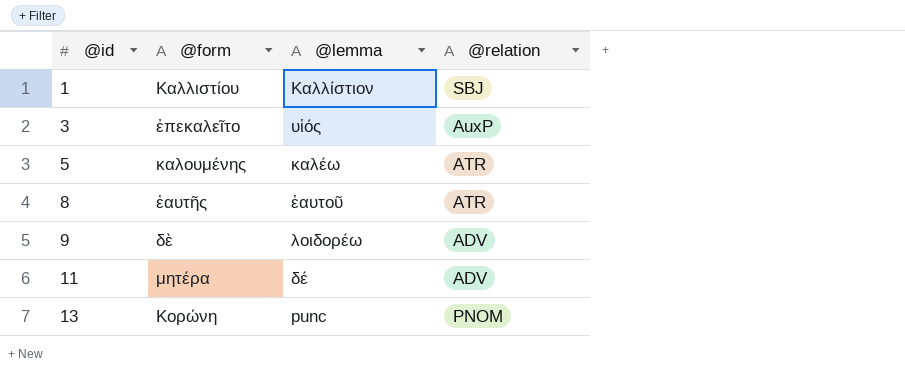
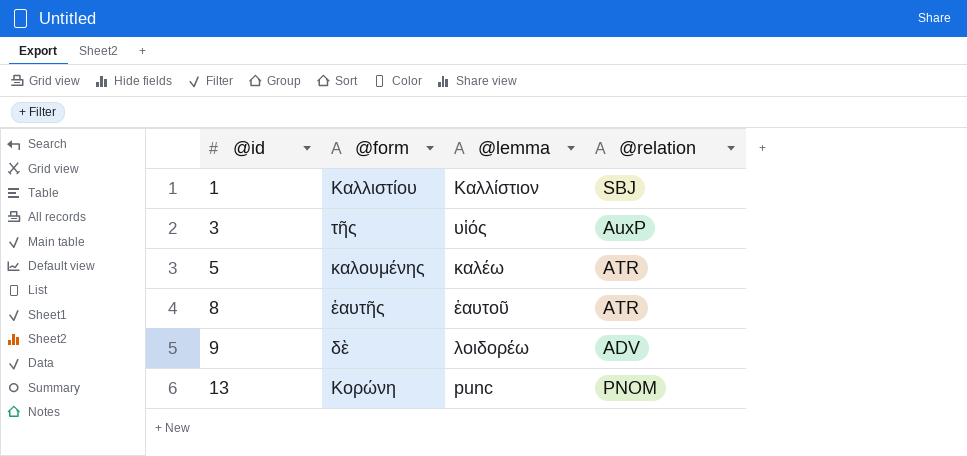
row 11: μητέρα | δέ | ADV -> none
3 | @form: ἐπεκαλεῖτο -> τῆς

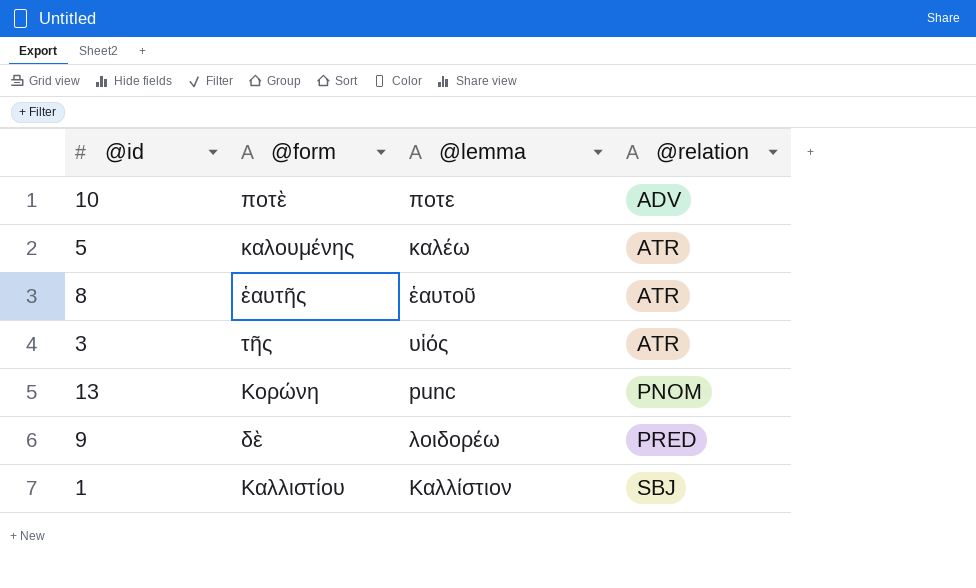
row order: @id ascending -> @relation ascending
row 10: none -> ποτὲ | ποτε | ADV
3 | @relation: AuxP -> ATR
9 | @relation: ADV -> PRED

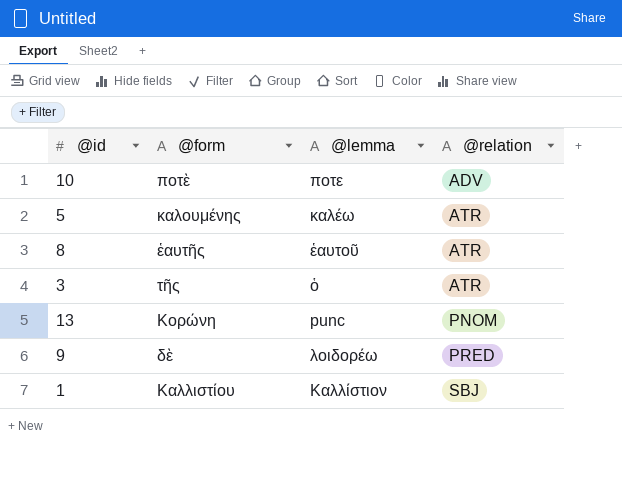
3 | @lemma: υἱός -> ὁ

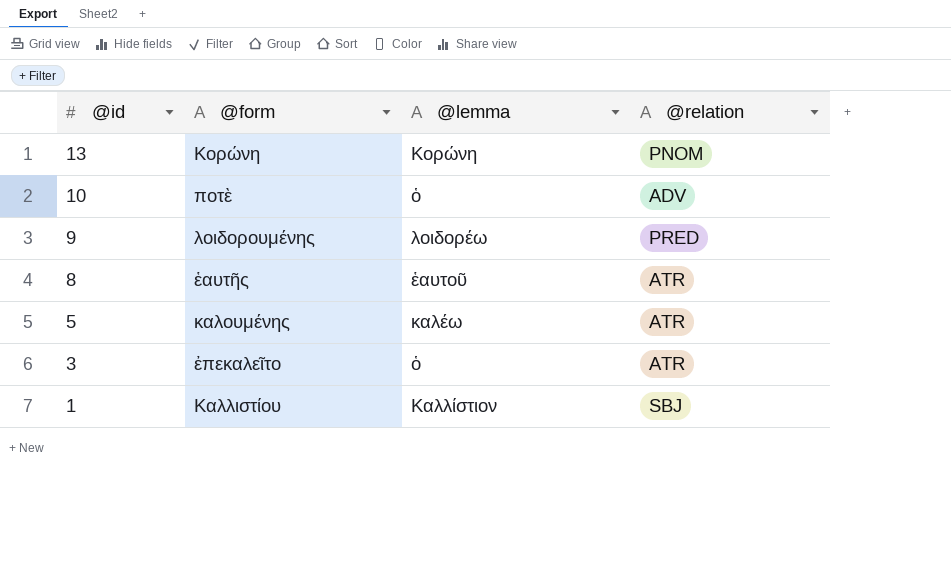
row order: @relation ascending -> @id descending
13 | @lemma: punc -> Κορώνη
10 | @lemma: ποτε -> ὁ
9 | @form: δὲ -> λοιδορουμένης
3 | @form: τῆς -> ἐπεκαλεῖτο

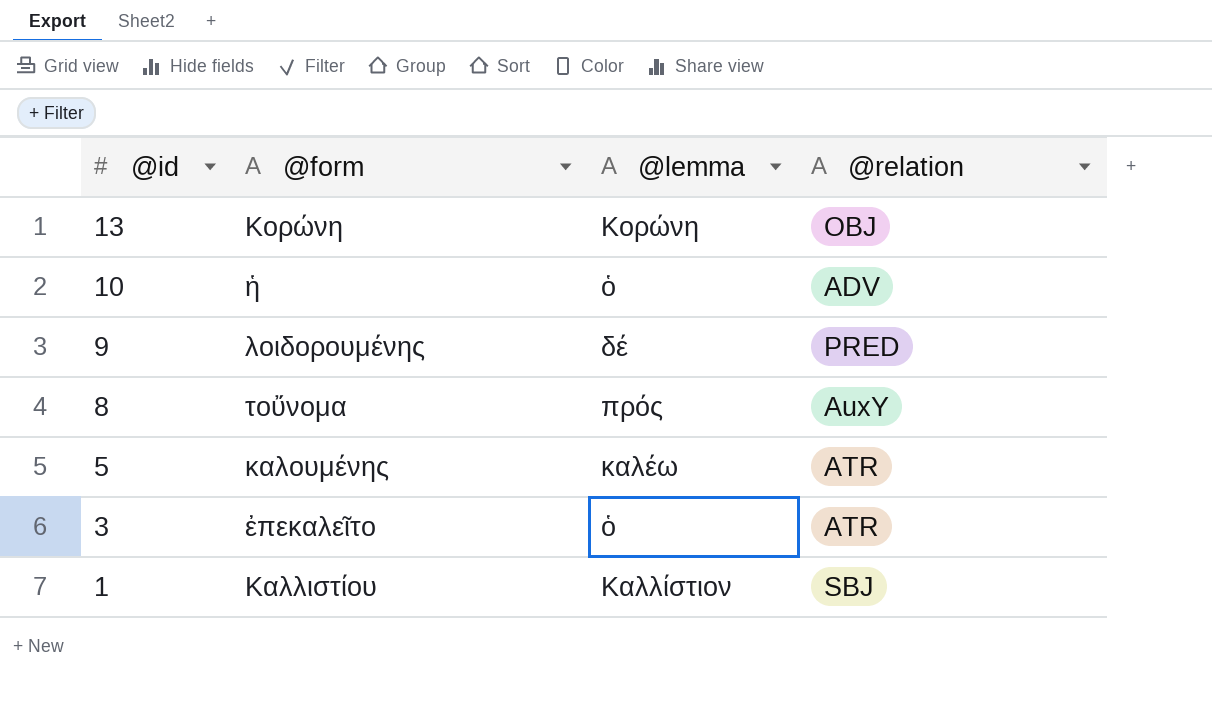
13 | @relation: PNOM -> OBJ
10 | @form: ποτὲ -> ἡ
9 | @lemma: λοιδορέω -> δέ
8 | @form: ἑαυτῆς -> τοὔνομα
8 | @lemma: ἑαυτοῦ -> πρός
8 | @relation: ATR -> AuxY

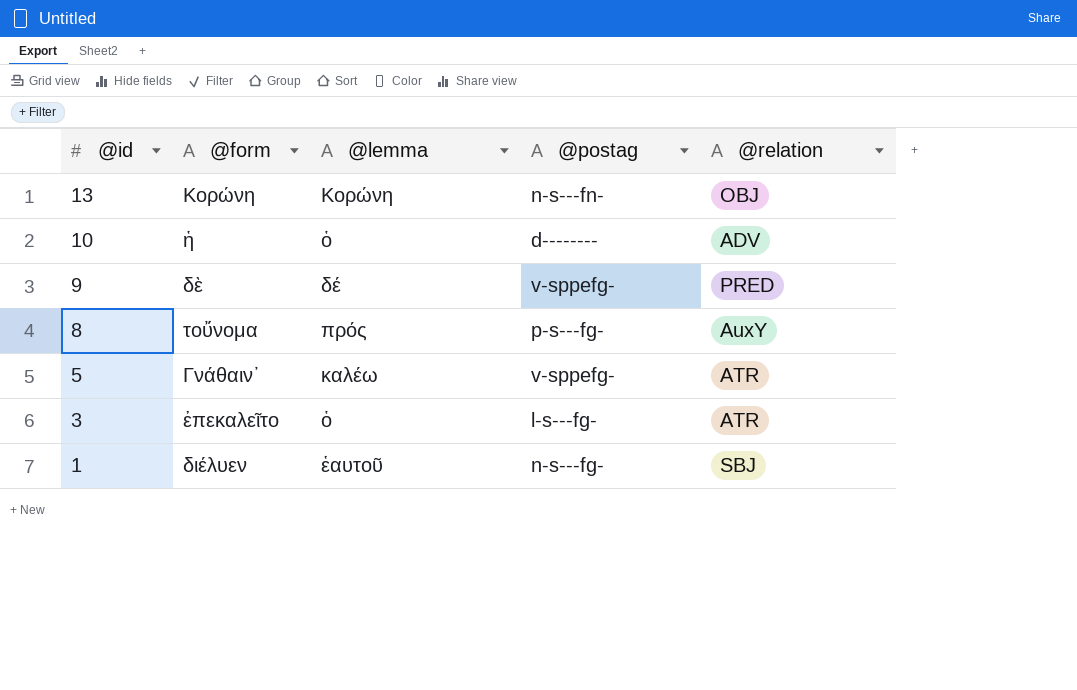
column @postag | position: none -> 4
9 | @form: λοιδορουμένης -> δὲ
5 | @form: καλουμένης -> Γνάθαιν᾽
1 | @form: Καλλιστίου -> διέλυεν
1 | @lemma: Καλλίστιον -> ἑαυτοῦ

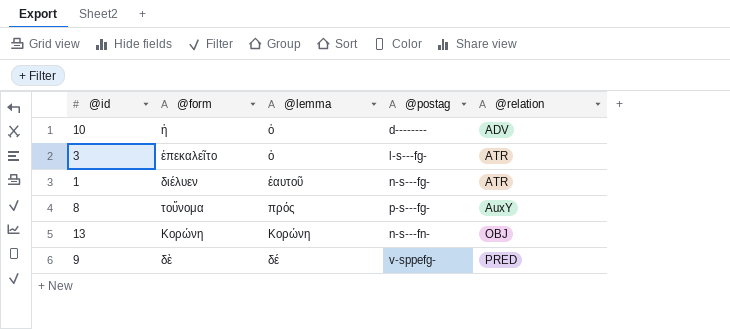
row order: @id descending -> @relation ascending
row 5: Γνάθαιν᾽ | καλέω | v-sppefg- | ATR -> none
1 | @relation: SBJ -> ATR

